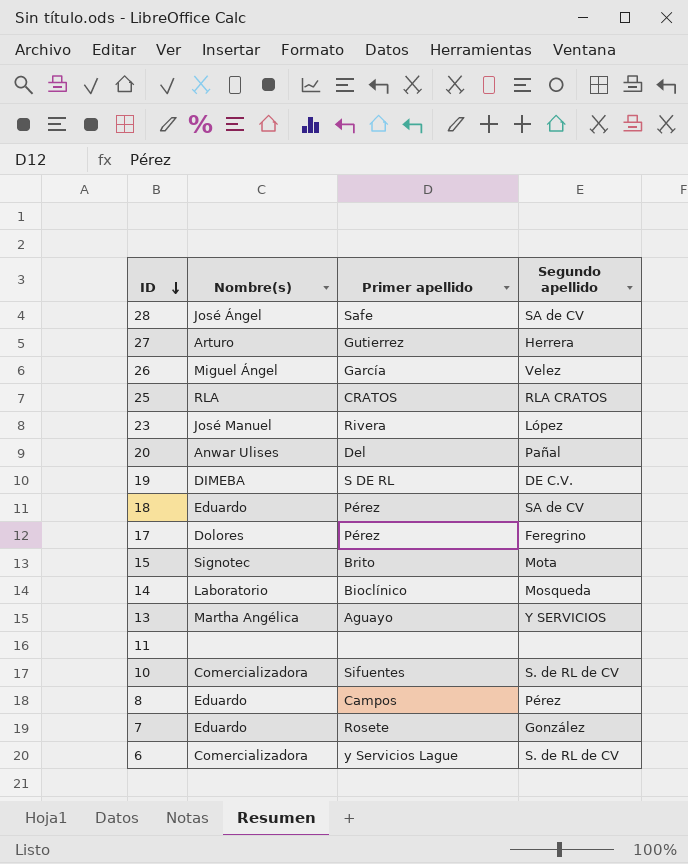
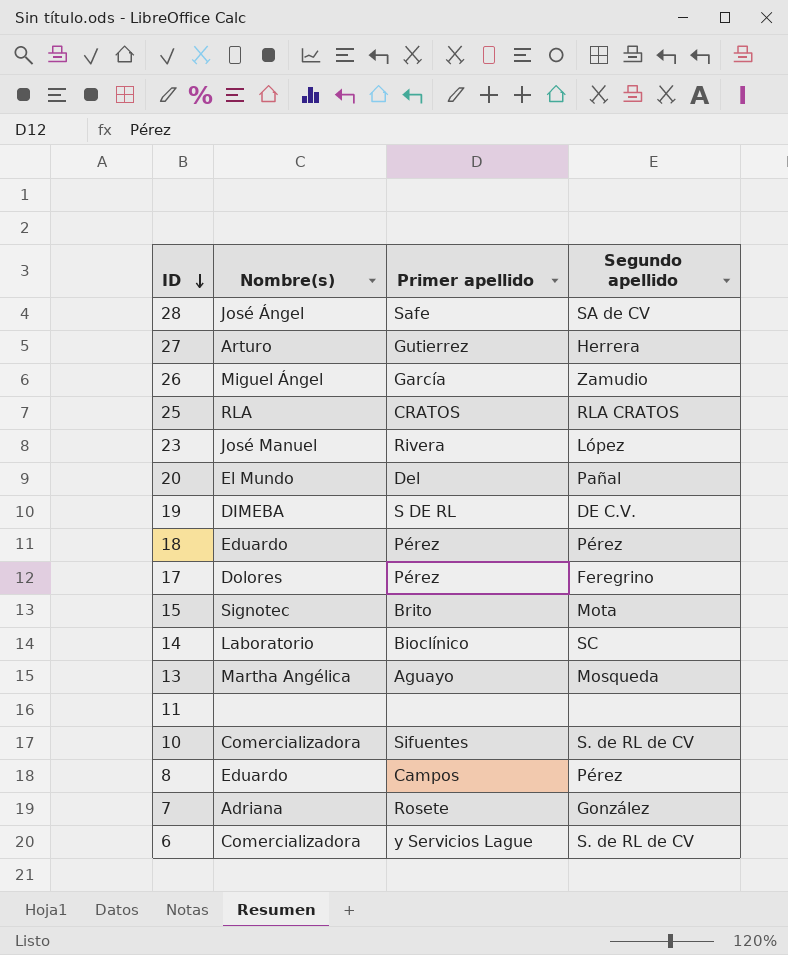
26 | Segundo apellido: Velez -> Zamudio
20 | Nombre(s): Anwar Ulises -> El Mundo
18 | Segundo apellido: SA de CV -> Pérez
14 | Segundo apellido: Mosqueda -> SC
13 | Segundo apellido: Y SERVICIOS -> Mosqueda
7 | Nombre(s): Eduardo -> Adriana

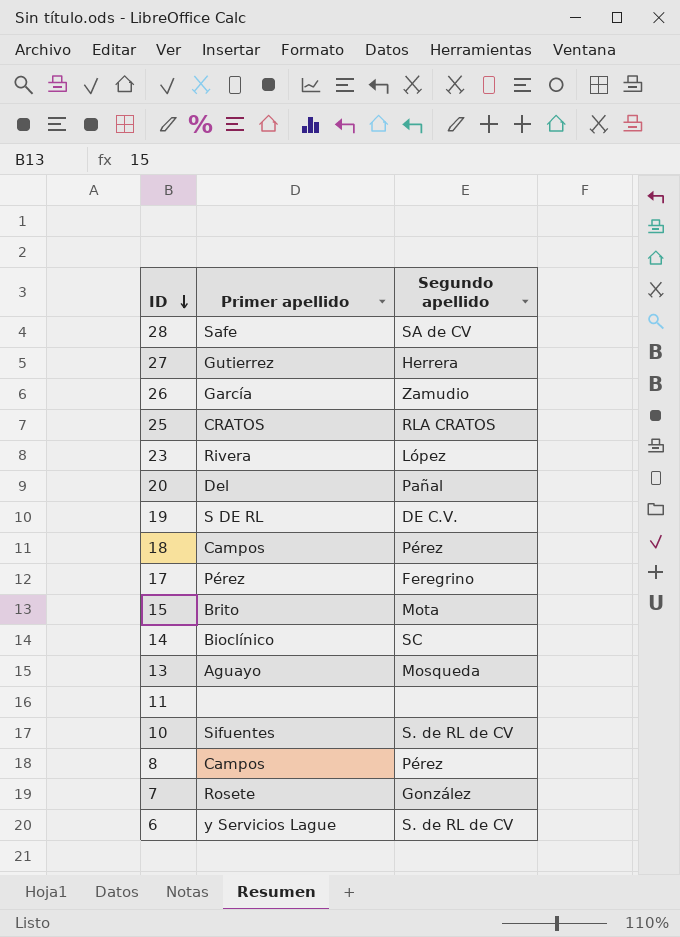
column Nombre(s) | position: 2 -> none
18 | Primer apellido: Pérez -> Campos

